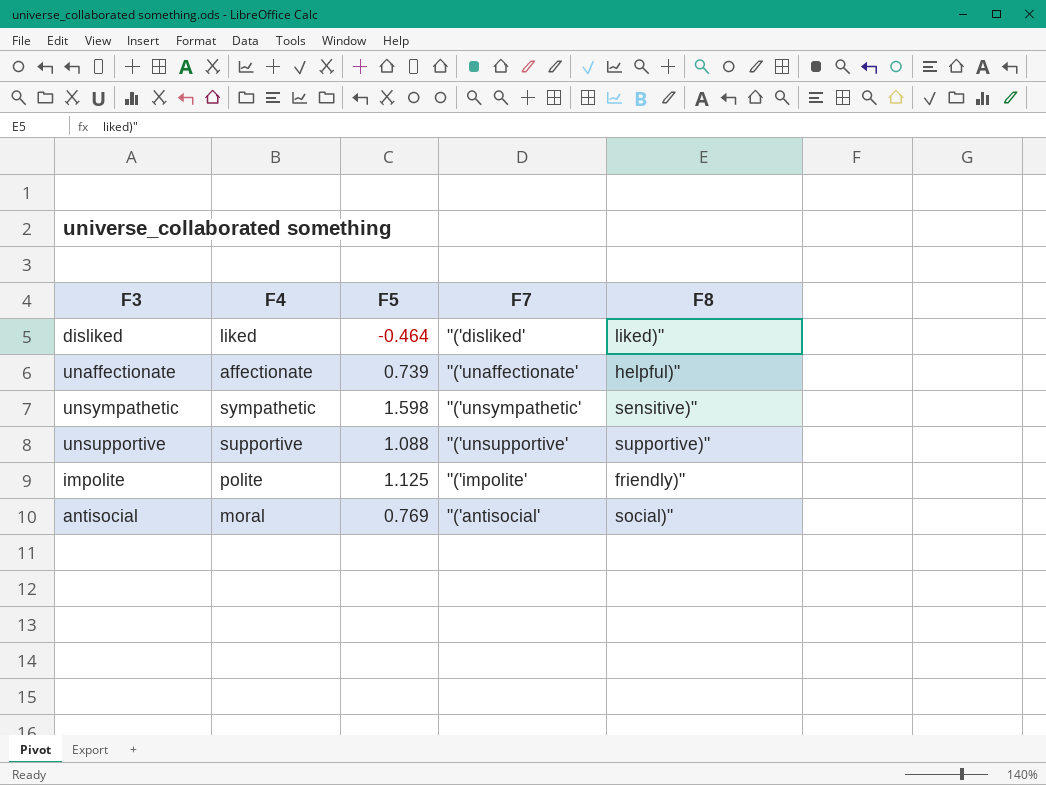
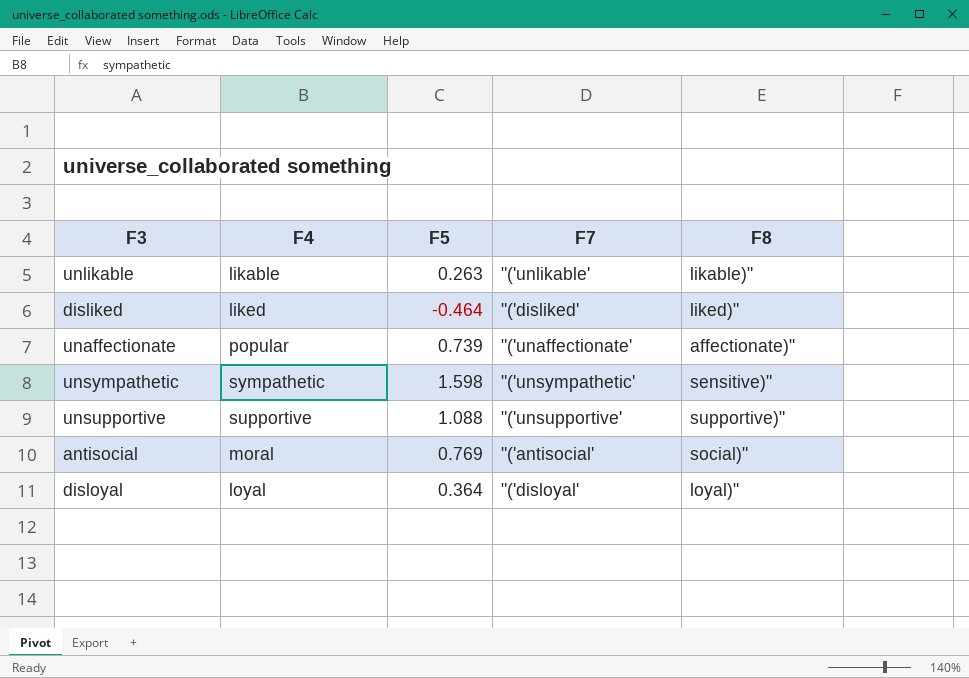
row impolite: polite | 1.125 | "('impolite' | friendly)" -> none
row unlikable: none -> likable | 0.263 | "('unlikable' | likable)"
unaffectionate | F4: affectionate -> popular
unaffectionate | F8: helpful)" -> affectionate)"
row disloyal: none -> loyal | 0.364 | "('disloyal' | loyal)"

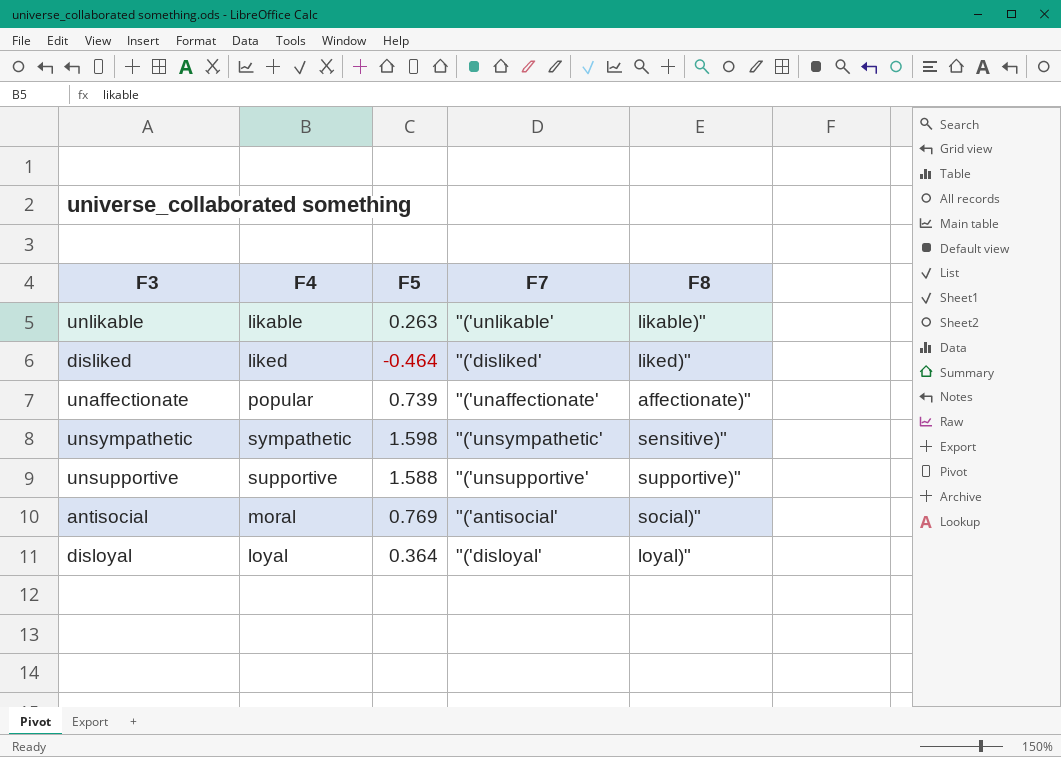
unsupportive | F5: 1.088 -> 1.588

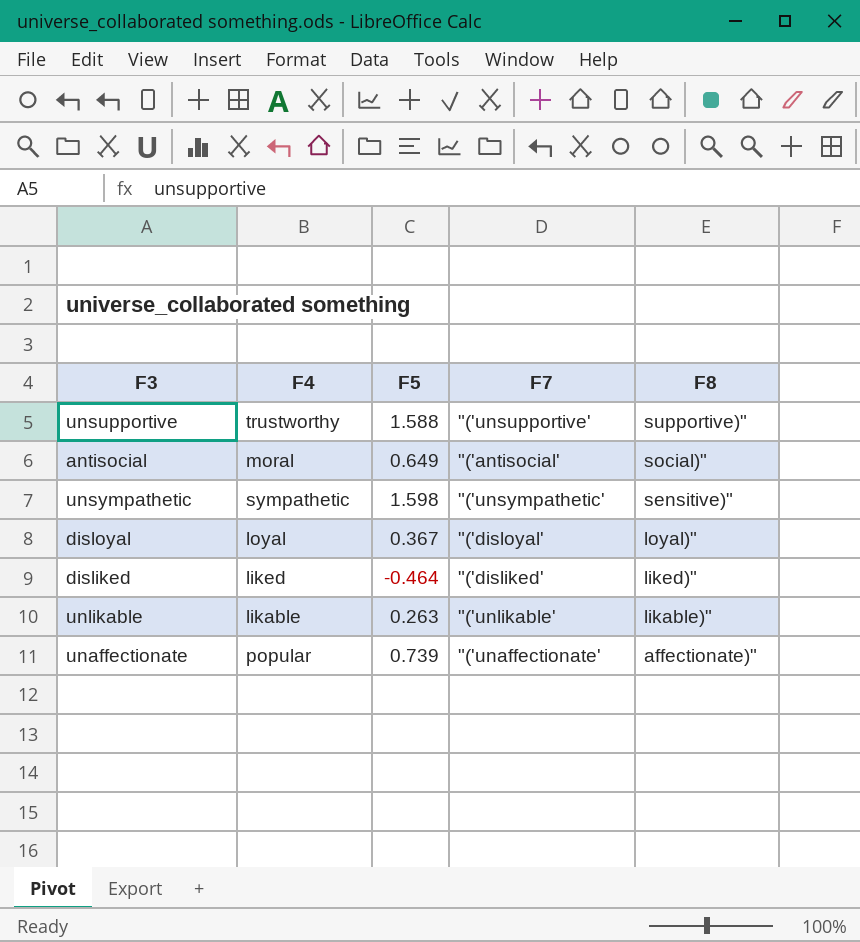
row order: none -> F8 descending
unsupportive | F4: supportive -> trustworthy
antisocial | F5: 0.769 -> 0.649
disloyal | F5: 0.364 -> 0.367

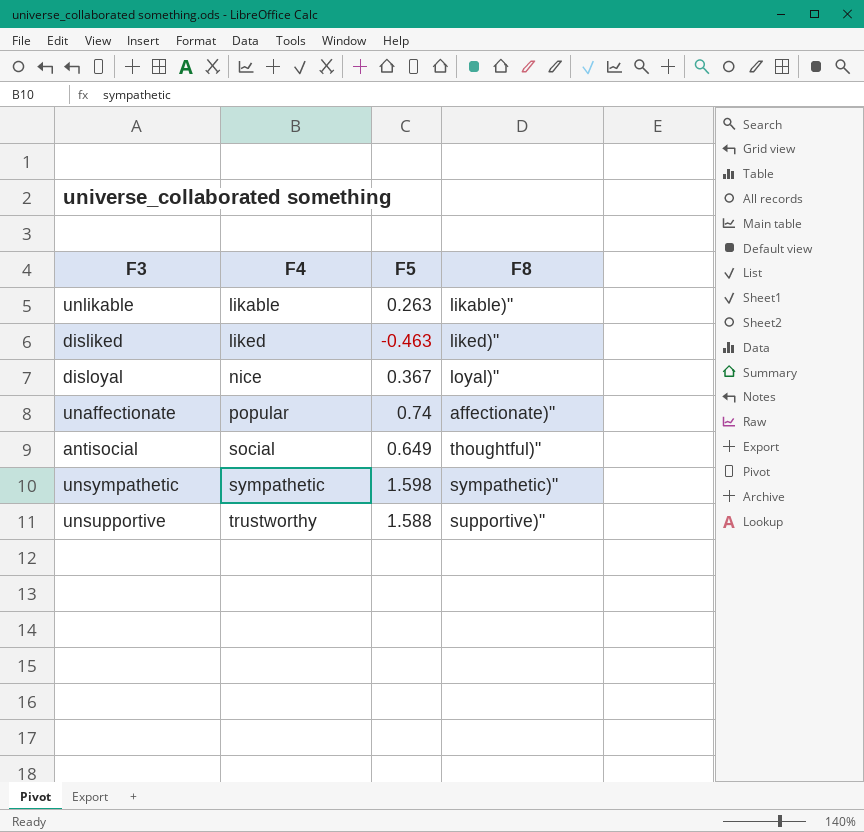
row order: F8 descending -> F4 ascending
column F7 | position: 4 -> none
disliked | F5: -0.464 -> -0.463
disloyal | F4: loyal -> nice
unaffectionate | F5: 0.739 -> 0.74
antisocial | F4: moral -> social
antisocial | F8: social)" -> thoughtful)"
unsympathetic | F8: sensitive)" -> sympathetic)"

